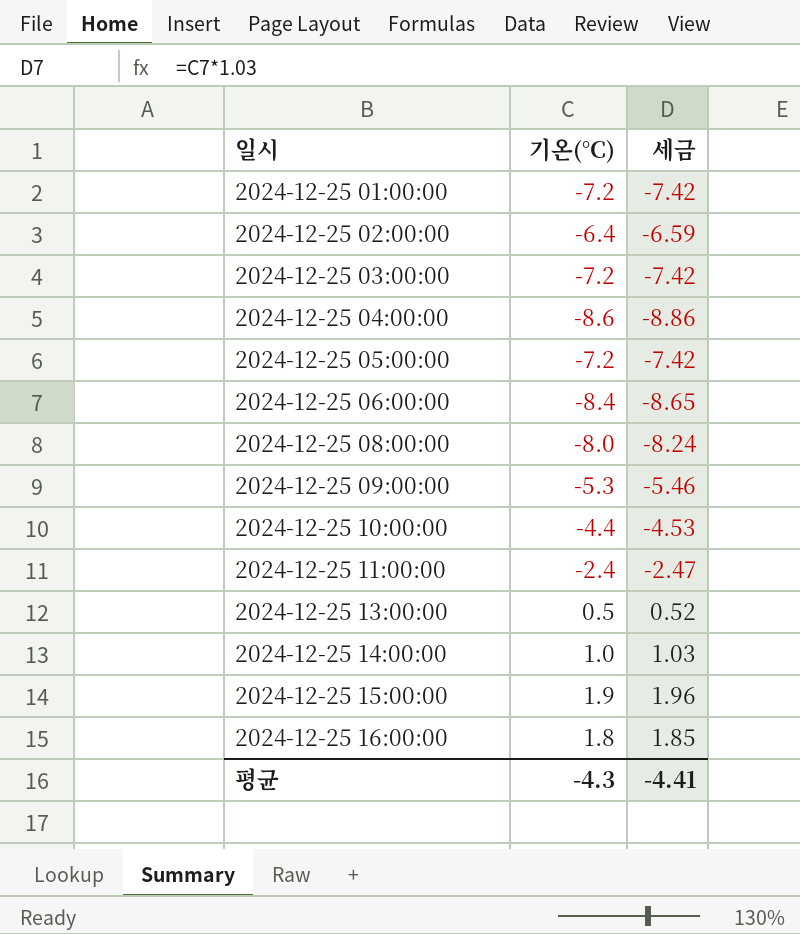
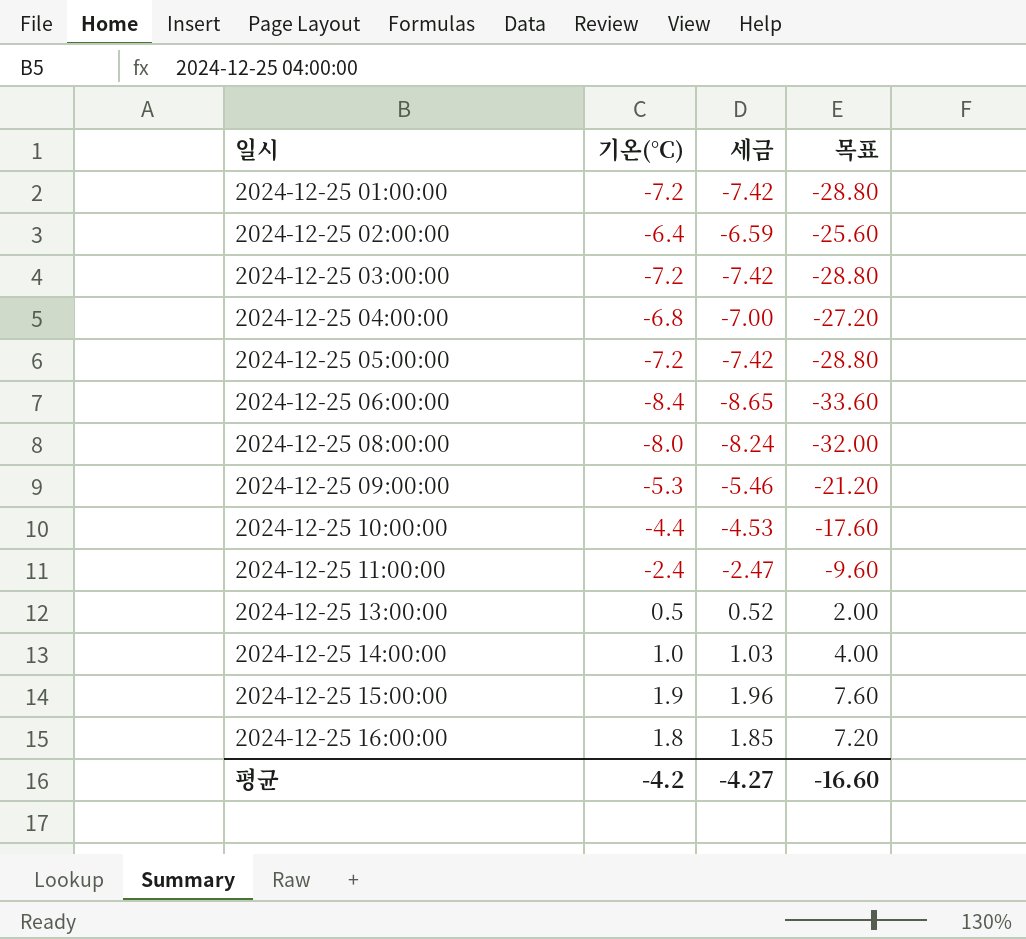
column 목표 | formula: none -> [기온(°C)] * 4
2024-12-25 04:00:00 | 기온(°C): -8.6 -> -6.8
2024-12-25 04:00:00 | 세금: -8.86 -> -7.00
평균 | 기온(°C): -4.3 -> -4.2
평균 | 세금: -4.41 -> -4.27

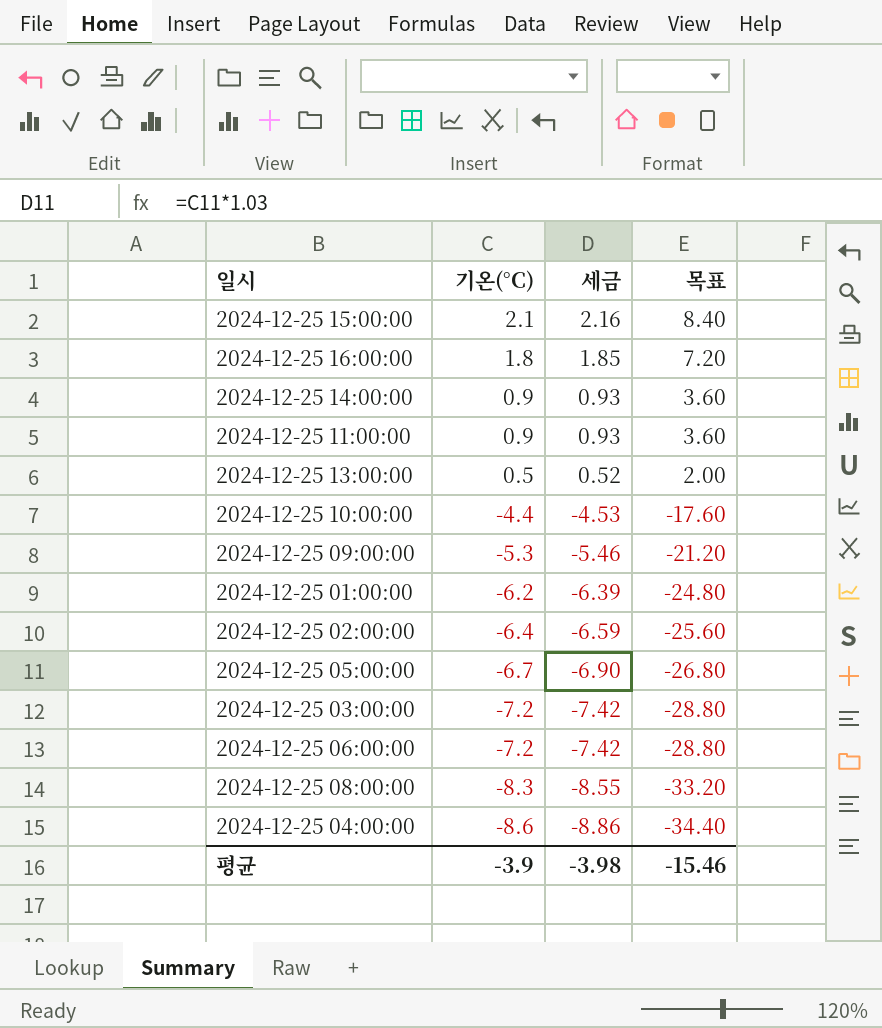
row order: 일시 ascending -> 기온(°C) descending
2024-12-25 15:00:00 | 기온(°C): 1.9 -> 2.1
2024-12-25 15:00:00 | 세금: 1.96 -> 2.16
2024-12-25 15:00:00 | 목표: 7.60 -> 8.40
2024-12-25 14:00:00 | 기온(°C): 1.0 -> 0.9
2024-12-25 14:00:00 | 세금: 1.03 -> 0.93
2024-12-25 14:00:00 | 목표: 4.00 -> 3.60
2024-12-25 11:00:00 | 기온(°C): -2.4 -> 0.9
2024-12-25 11:00:00 | 세금: -2.47 -> 0.93
2024-12-25 11:00:00 | 목표: -9.60 -> 3.60
2024-12-25 01:00:00 | 기온(°C): -7.2 -> -6.2
2024-12-25 01:00:00 | 세금: -7.42 -> -6.39
2024-12-25 01:00:00 | 목표: -28.80 -> -24.80
2024-12-25 05:00:00 | 기온(°C): -7.2 -> -6.7
2024-12-25 05:00:00 | 세금: -7.42 -> -6.90
2024-12-25 05:00:00 | 목표: -28.80 -> -26.80
2024-12-25 06:00:00 | 기온(°C): -8.4 -> -7.2
2024-12-25 06:00:00 | 세금: -8.65 -> -7.42
2024-12-25 06:00:00 | 목표: -33.60 -> -28.80
2024-12-25 08:00:00 | 기온(°C): -8.0 -> -8.3
2024-12-25 08:00:00 | 세금: -8.24 -> -8.55
2024-12-25 08:00:00 | 목표: -32.00 -> -33.20
2024-12-25 04:00:00 | 기온(°C): -6.8 -> -8.6
2024-12-25 04:00:00 | 세금: -7.00 -> -8.86
2024-12-25 04:00:00 | 목표: -27.20 -> -34.40
평균 | 기온(°C): -4.2 -> -3.9
평균 | 세금: -4.27 -> -3.98
평균 | 목표: -16.60 -> -15.46

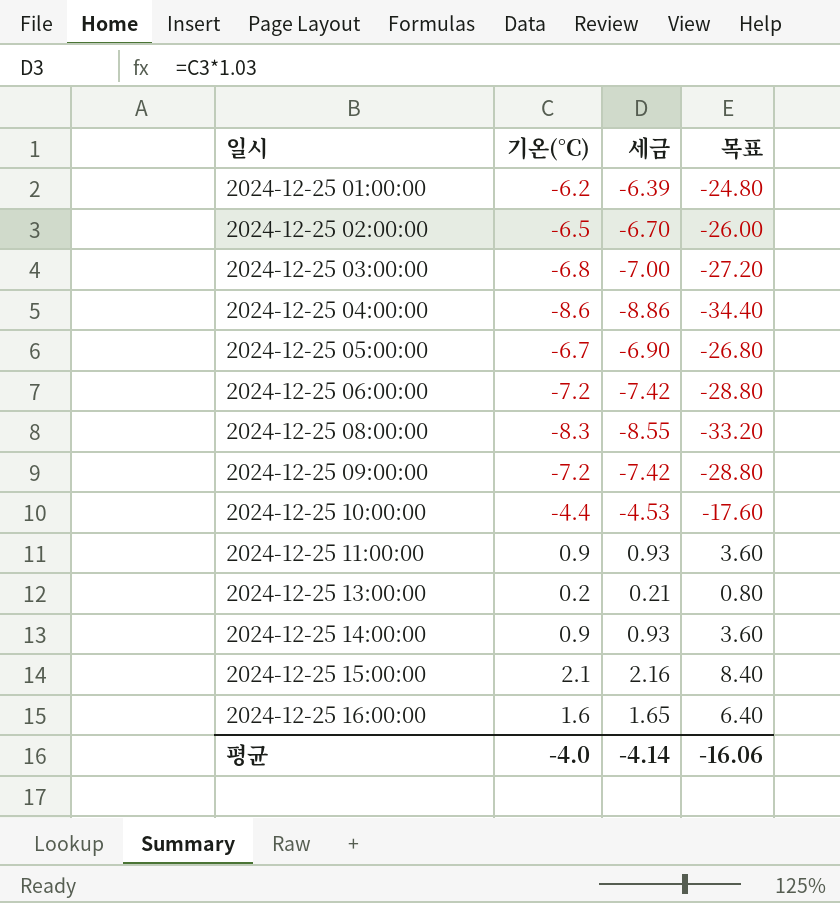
row order: 기온(°C) descending -> 일시 ascending
2024-12-25 02:00:00 | 기온(°C): -6.4 -> -6.5
2024-12-25 02:00:00 | 세금: -6.59 -> -6.70
2024-12-25 02:00:00 | 목표: -25.60 -> -26.00
2024-12-25 03:00:00 | 기온(°C): -7.2 -> -6.8
2024-12-25 03:00:00 | 세금: -7.42 -> -7.00
2024-12-25 03:00:00 | 목표: -28.80 -> -27.20
2024-12-25 09:00:00 | 기온(°C): -5.3 -> -7.2
2024-12-25 09:00:00 | 세금: -5.46 -> -7.42
2024-12-25 09:00:00 | 목표: -21.20 -> -28.80
2024-12-25 13:00:00 | 기온(°C): 0.5 -> 0.2
2024-12-25 13:00:00 | 세금: 0.52 -> 0.21
2024-12-25 13:00:00 | 목표: 2.00 -> 0.80
2024-12-25 16:00:00 | 기온(°C): 1.8 -> 1.6
2024-12-25 16:00:00 | 세금: 1.85 -> 1.65
2024-12-25 16:00:00 | 목표: 7.20 -> 6.40
평균 | 기온(°C): -3.9 -> -4.0
평균 | 세금: -3.98 -> -4.14
평균 | 목표: -15.46 -> -16.06

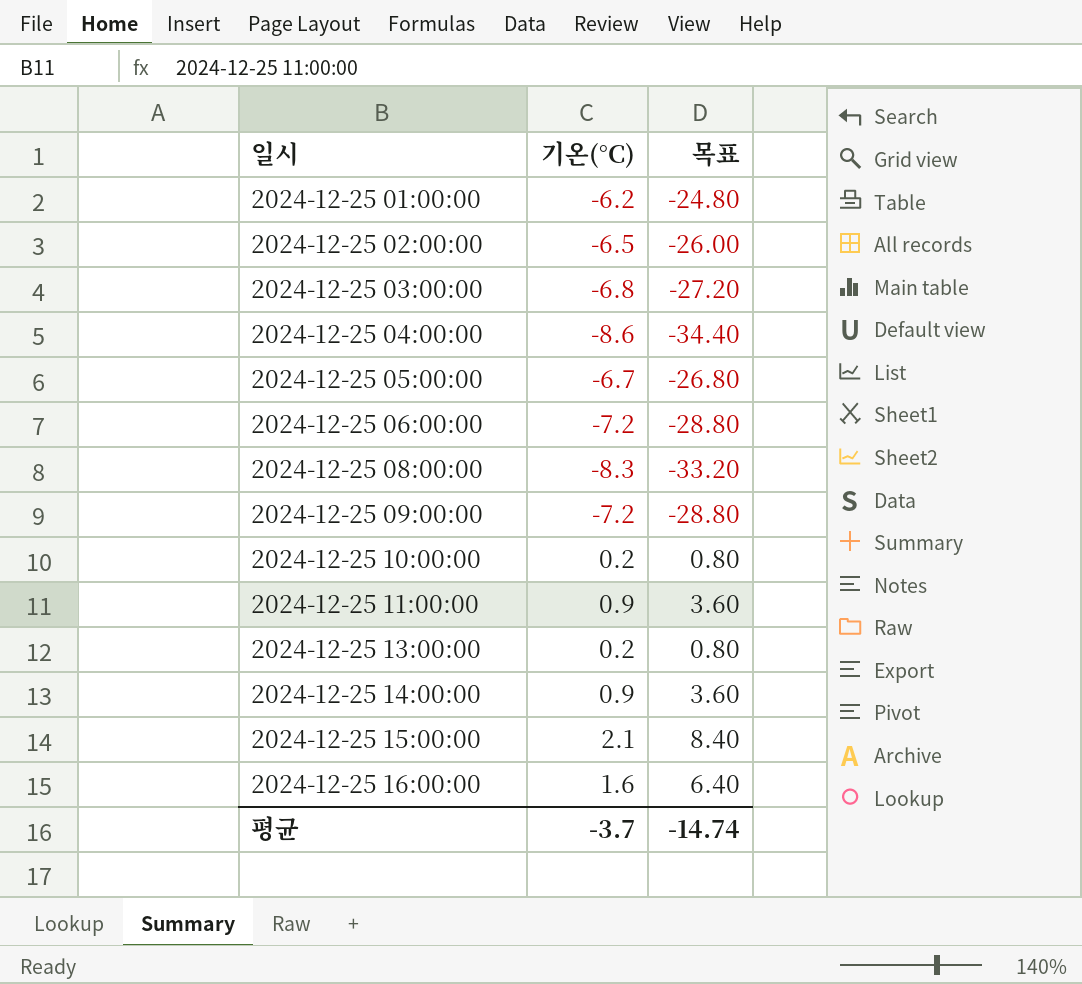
column 세금 | formula: [기온(°C)] * 1.03 -> none
2024-12-25 10:00:00 | 기온(°C): -4.4 -> 0.2
2024-12-25 10:00:00 | 목표: -17.60 -> 0.80
평균 | 기온(°C): -4.0 -> -3.7
평균 | 목표: -16.06 -> -14.74

